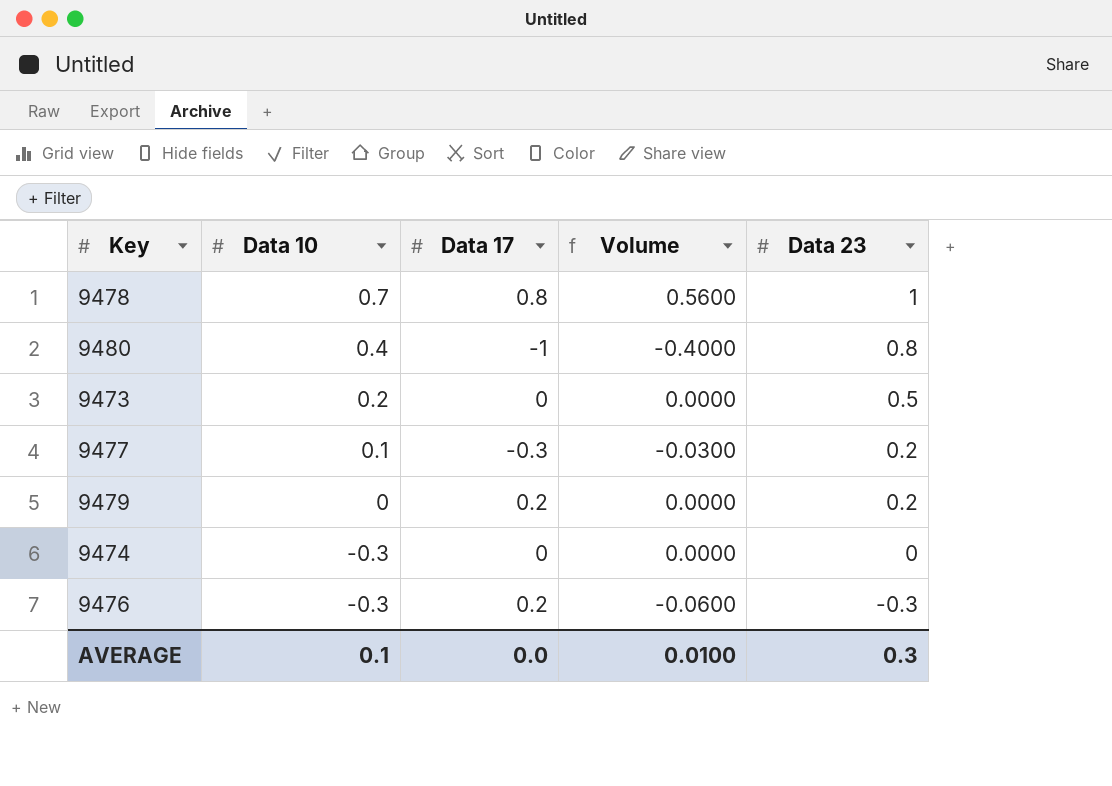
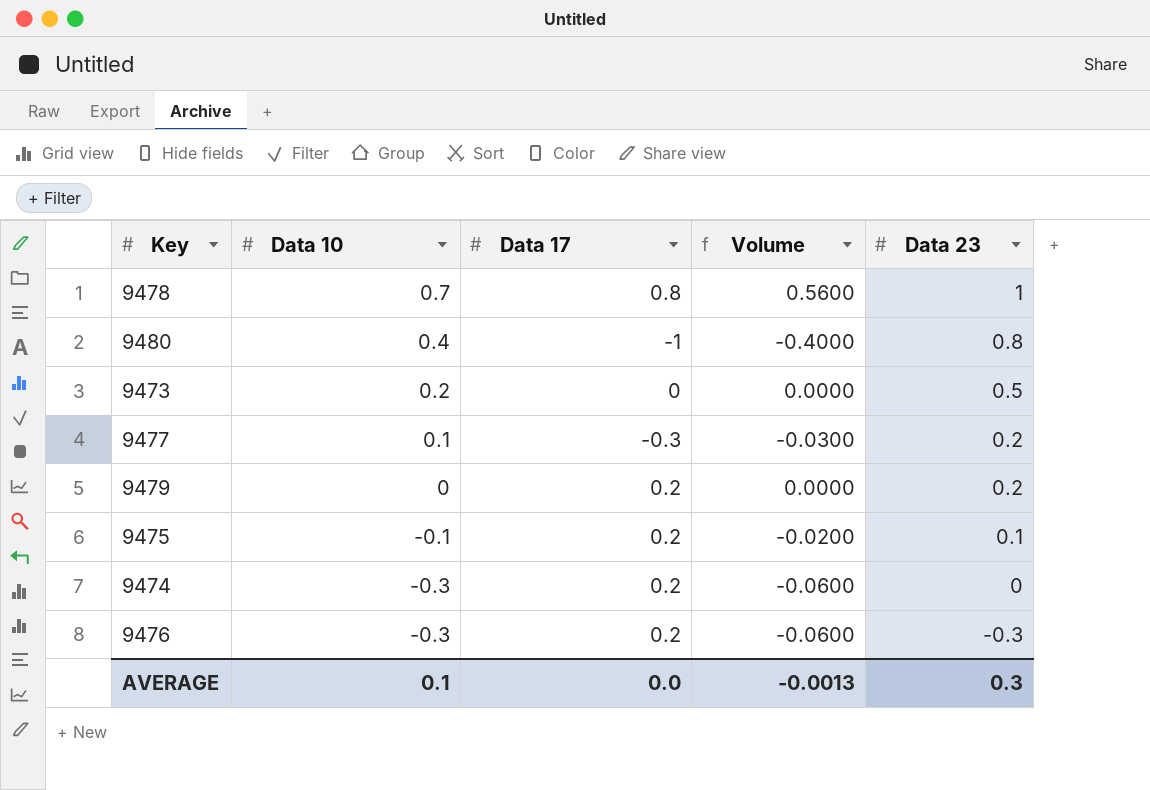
row 9475: none -> -0.1 | 0.2 | -0.0200 | 0.1
9474 | Data 17: 0 -> 0.2
9474 | Volume: 0.0000 -> -0.0600
AVERAGE | Volume: 0.0100 -> -0.0013

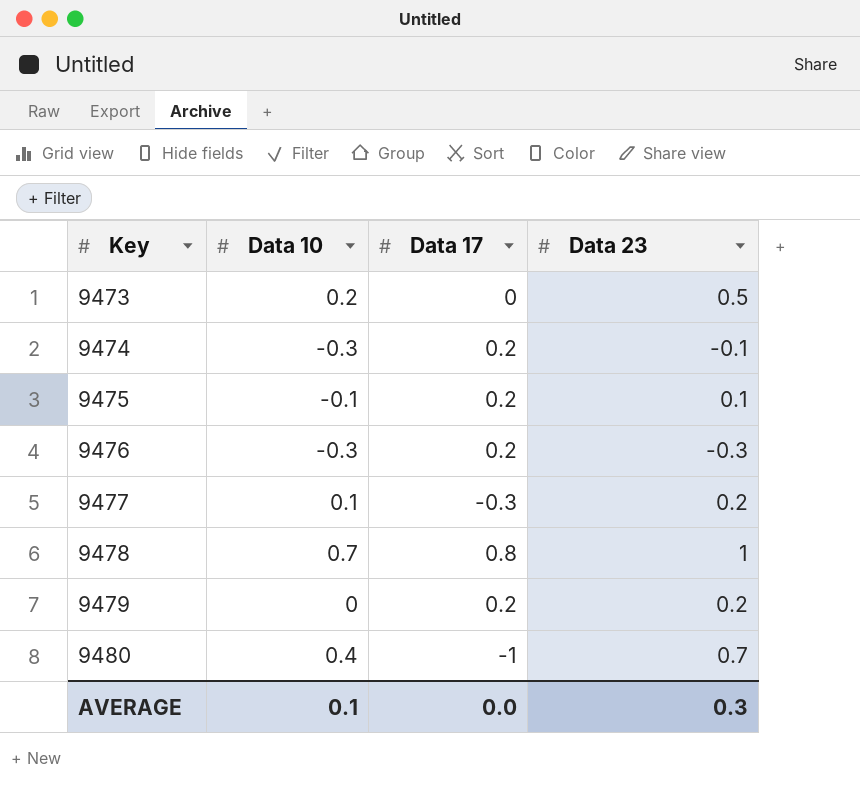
row order: Data 10 descending -> Key ascending
column Volume | formula: [Data 10] * [Data 17] -> none
9474 | Data 23: 0 -> -0.1
9480 | Data 23: 0.8 -> 0.7

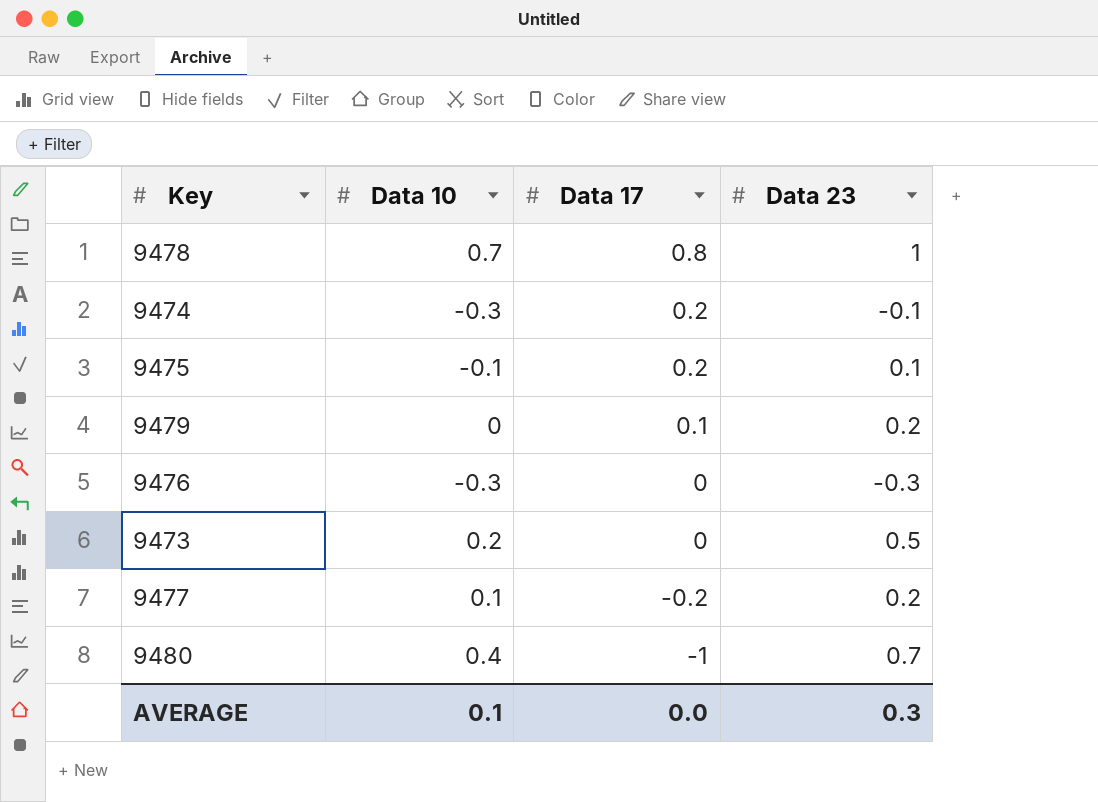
row order: Key ascending -> Data 17 descending
9479 | Data 17: 0.2 -> 0.1
9476 | Data 17: 0.2 -> 0
9477 | Data 17: -0.3 -> -0.2

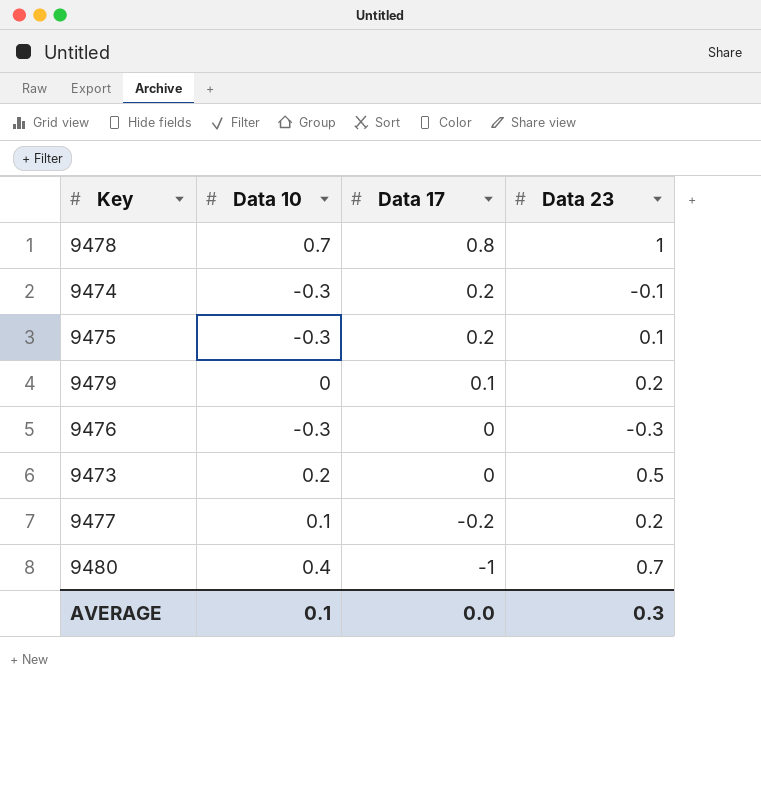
9475 | Data 10: -0.1 -> -0.3

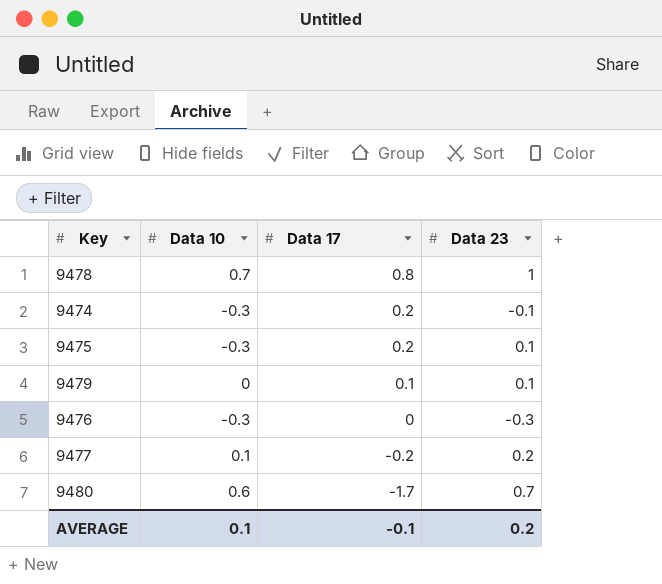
row 9473: 0.2 | 0 | 0.5 -> none
9479 | Data 23: 0.2 -> 0.1
9480 | Data 10: 0.4 -> 0.6
9480 | Data 17: -1 -> -1.7
AVERAGE | Data 17: 0.0 -> -0.1
AVERAGE | Data 23: 0.3 -> 0.2

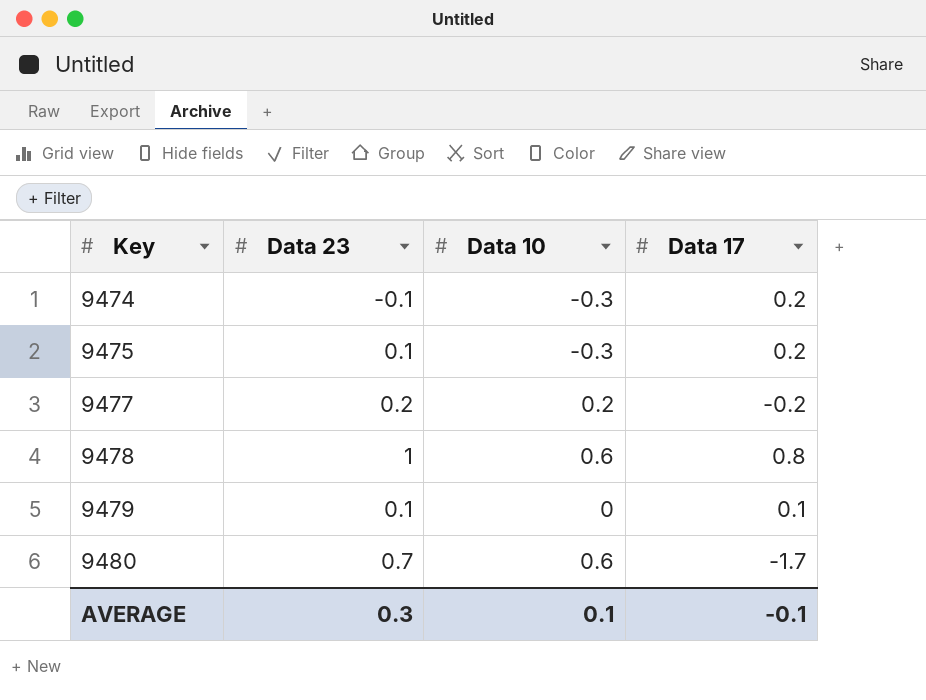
row order: Data 17 descending -> Key ascending
column Data 23 | position: 4 -> 2
row 9476: -0.3 | 0 | -0.3 -> none
9477 | Data 10: 0.1 -> 0.2
9478 | Data 10: 0.7 -> 0.6
AVERAGE | Data 23: 0.2 -> 0.3

